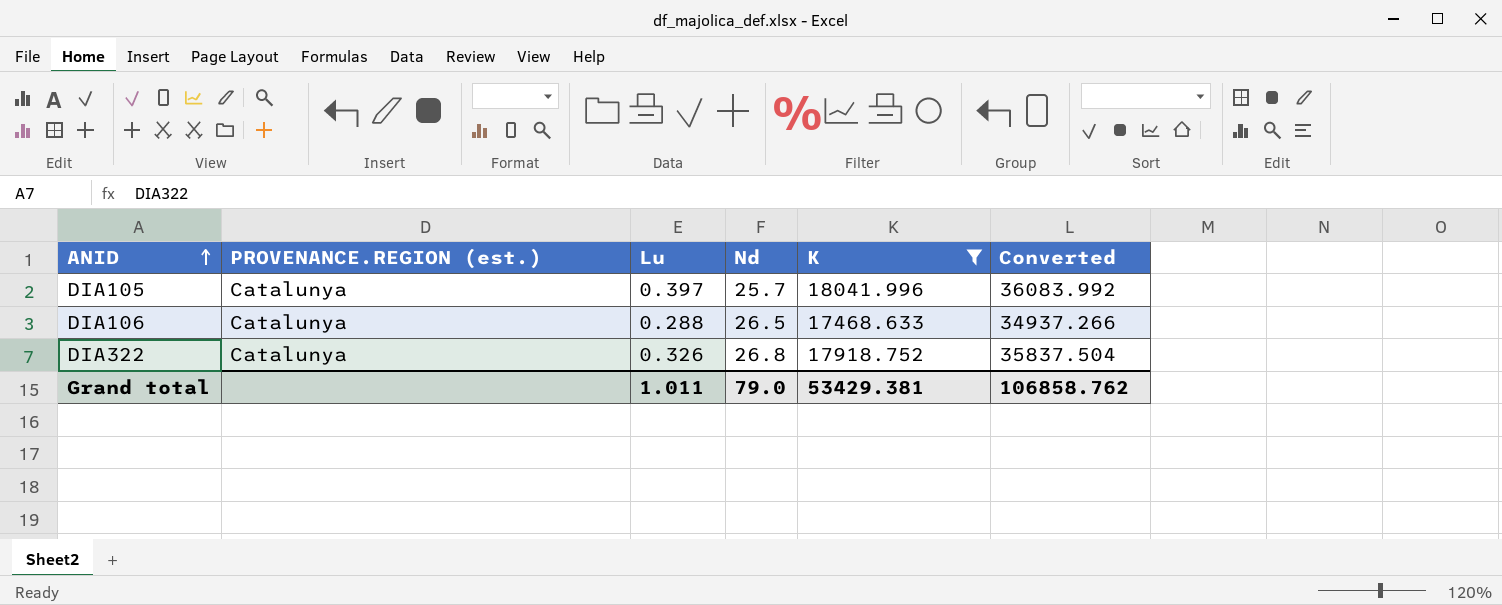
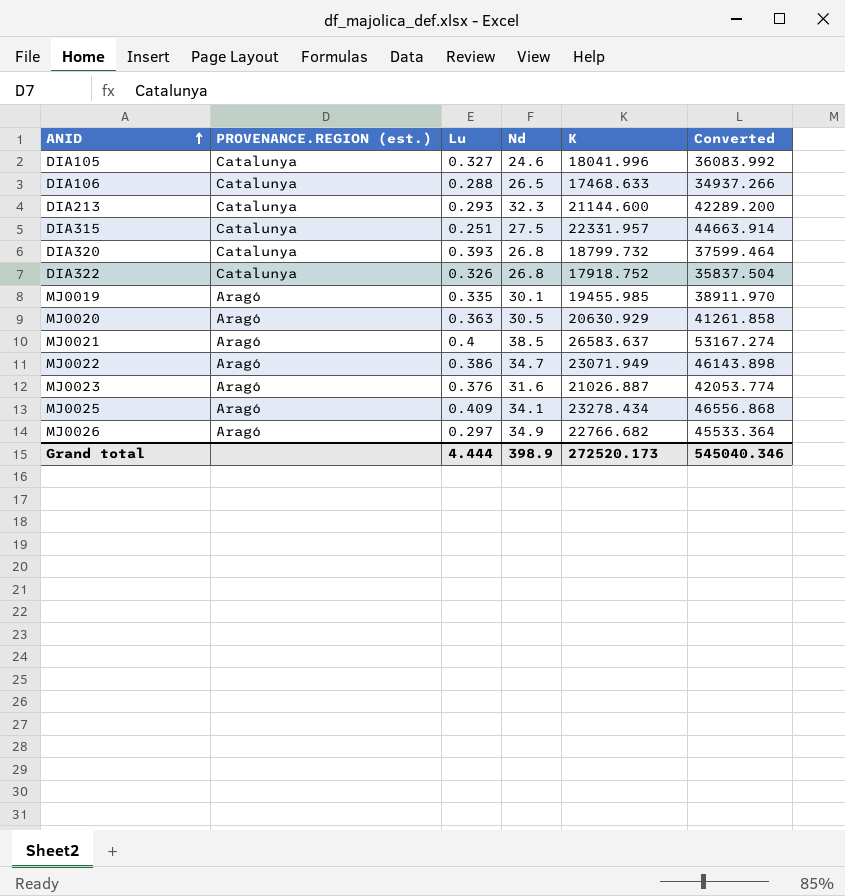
filter: K <= 18041.996 -> none
DIA105 | Lu: 0.397 -> 0.327
DIA105 | Nd: 25.7 -> 24.6
Grand total | Lu: 1.011 -> 4.444
Grand total | Nd: 79.0 -> 398.9
Grand total | K: 53429.381 -> 272520.173
Grand total | Converted: 106858.762 -> 545040.346

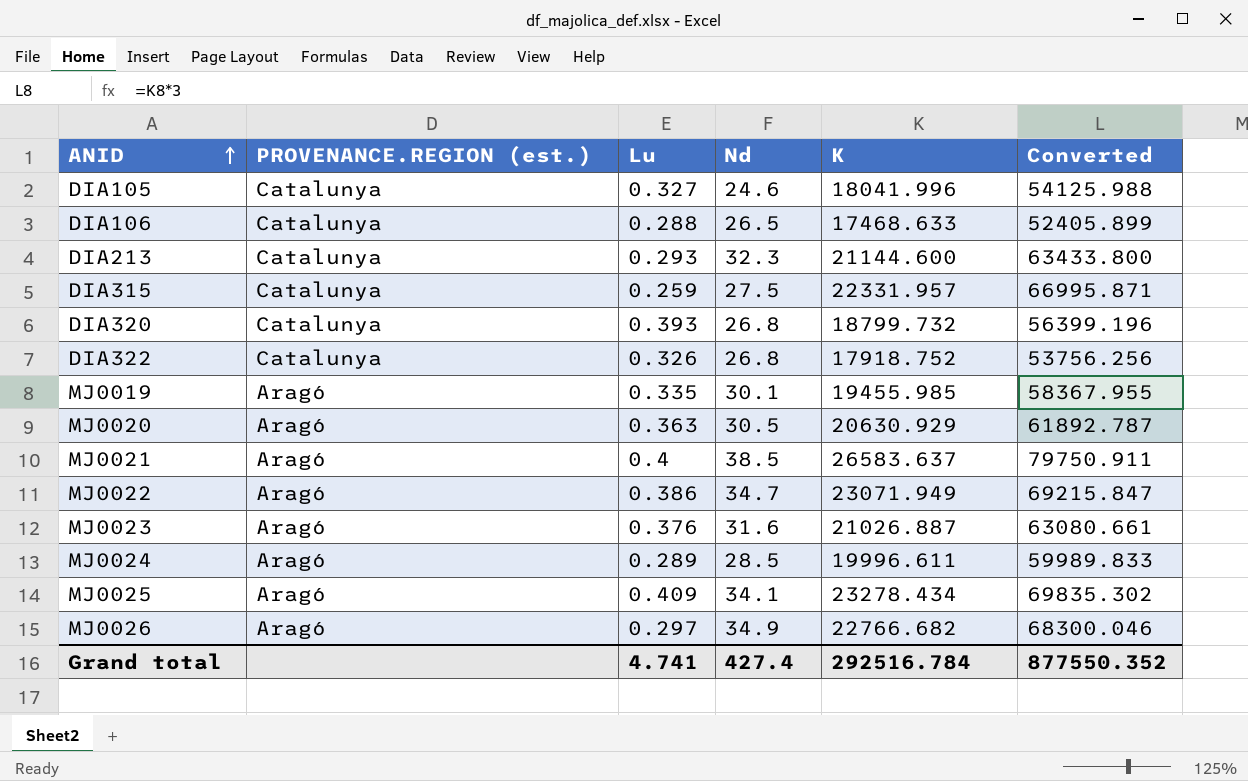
column Converted | formula: [K] * 2 -> [K] * 3
DIA315 | Lu: 0.251 -> 0.259
row MJ0024: none -> Aragó | 0.289 | 28.5 | 19996.611 | 59989.833
Grand total | Lu: 4.444 -> 4.741
Grand total | Nd: 398.9 -> 427.4
Grand total | K: 272520.173 -> 292516.784
Grand total | Converted: 545040.346 -> 877550.352

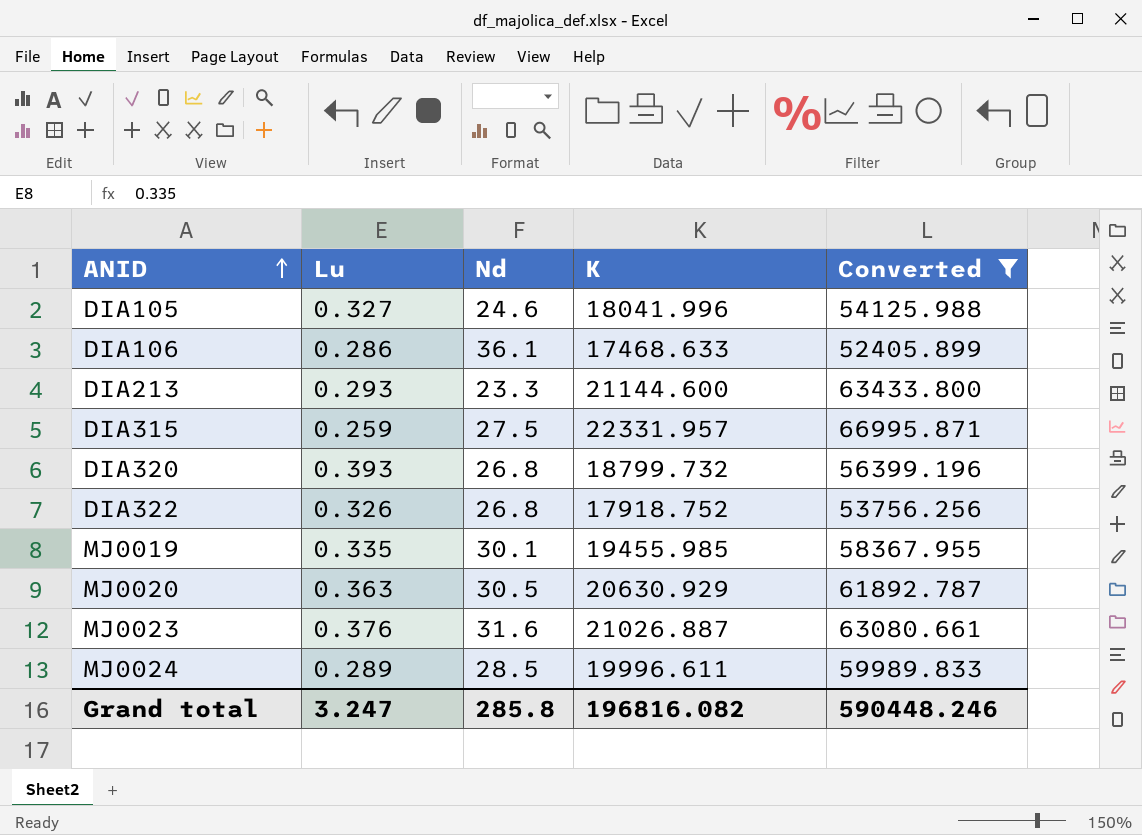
filter: none -> Converted <= 66995.871
column PROVENANCE.REGION (est.) | position: 2 -> none
DIA106 | Lu: 0.288 -> 0.286
DIA106 | Nd: 26.5 -> 36.1
DIA213 | Nd: 32.3 -> 23.3
Grand total | Lu: 4.741 -> 3.247
Grand total | Nd: 427.4 -> 285.8
Grand total | K: 292516.784 -> 196816.082
Grand total | Converted: 877550.352 -> 590448.246

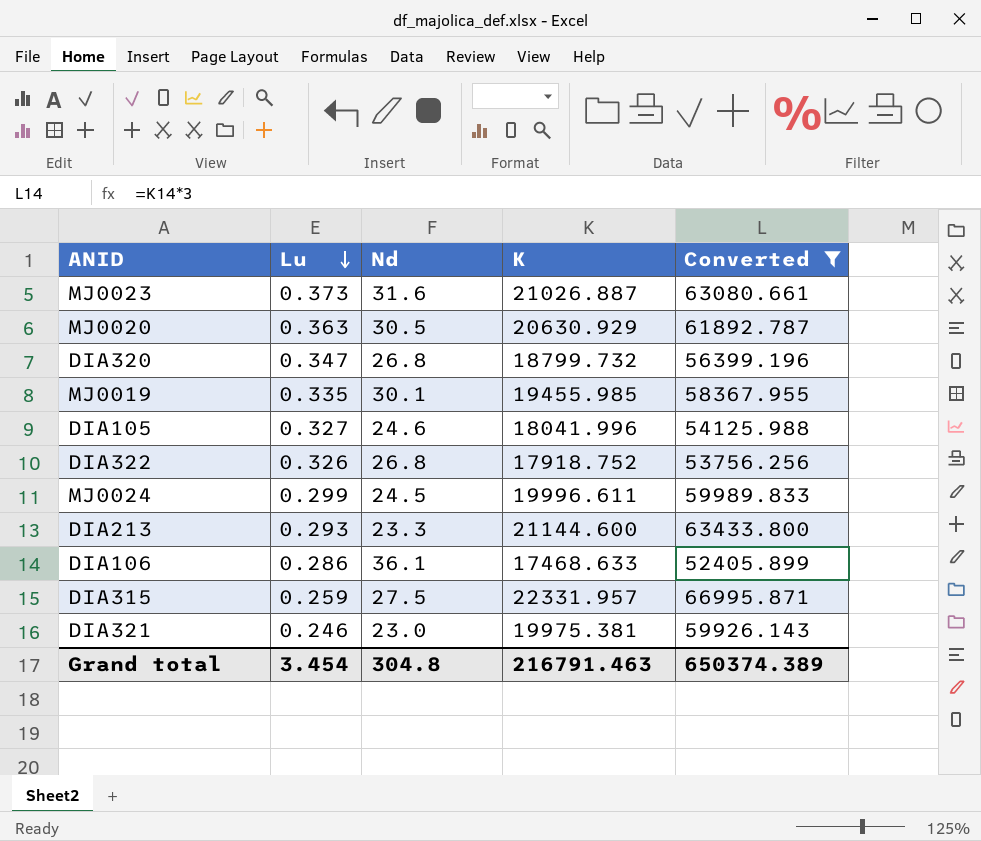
row order: ANID ascending -> Lu descending
MJ0023 | Lu: 0.376 -> 0.373
DIA320 | Lu: 0.393 -> 0.347
MJ0024 | Lu: 0.289 -> 0.299
MJ0024 | Nd: 28.5 -> 24.5
row DIA321: none -> 0.246 | 23.0 | 19975.381 | 59926.143
Grand total | Lu: 3.247 -> 3.454
Grand total | Nd: 285.8 -> 304.8
Grand total | K: 196816.082 -> 216791.463
Grand total | Converted: 590448.246 -> 650374.389

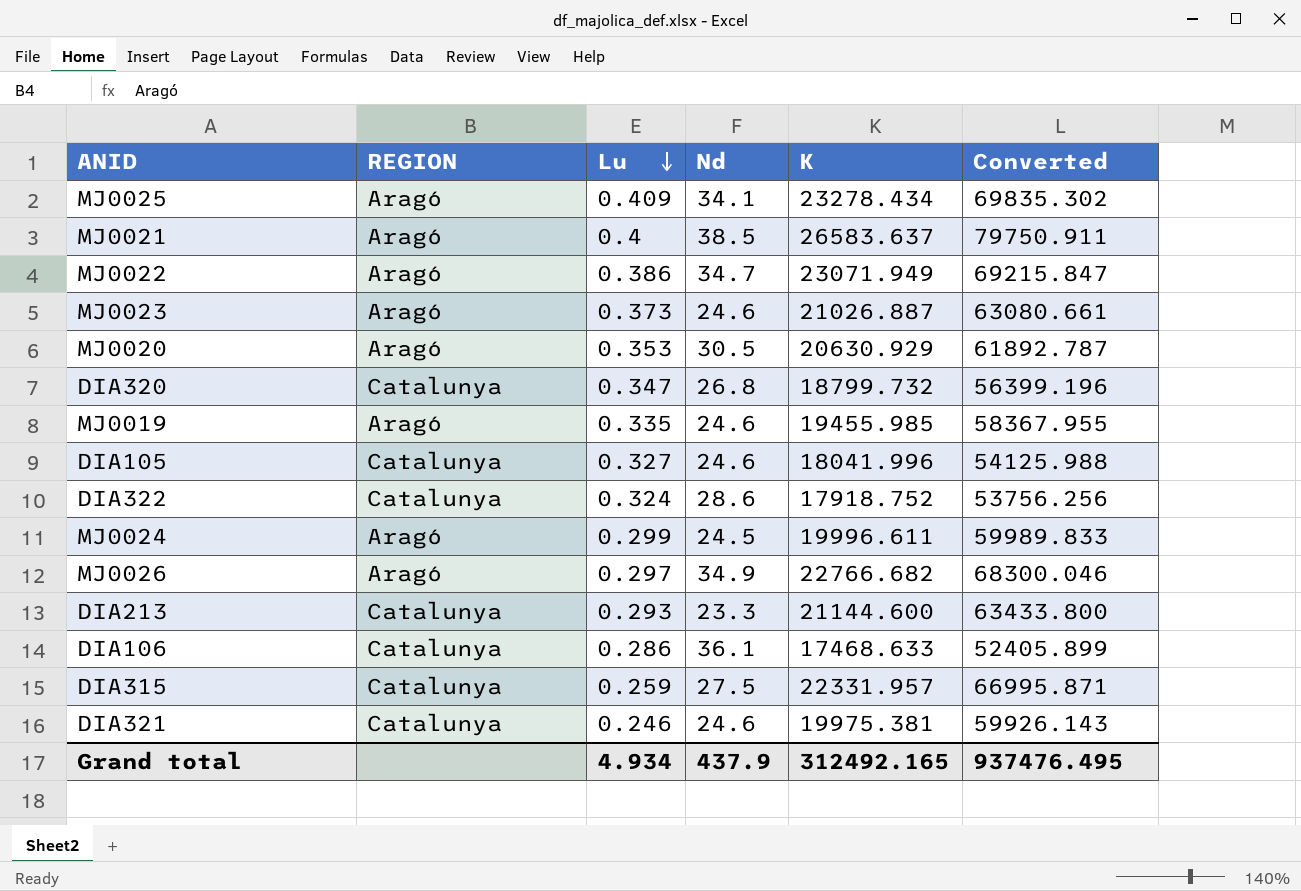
filter: Converted <= 66995.871 -> none
column REGION | position: none -> 2
MJ0023 | Nd: 31.6 -> 24.6
MJ0020 | Lu: 0.363 -> 0.353
MJ0019 | Nd: 30.1 -> 24.6
DIA322 | Lu: 0.326 -> 0.324
DIA322 | Nd: 26.8 -> 28.6
DIA321 | Nd: 23.0 -> 24.6
Grand total | Lu: 3.454 -> 4.934
Grand total | Nd: 304.8 -> 437.9
Grand total | K: 216791.463 -> 312492.165
Grand total | Converted: 650374.389 -> 937476.495

